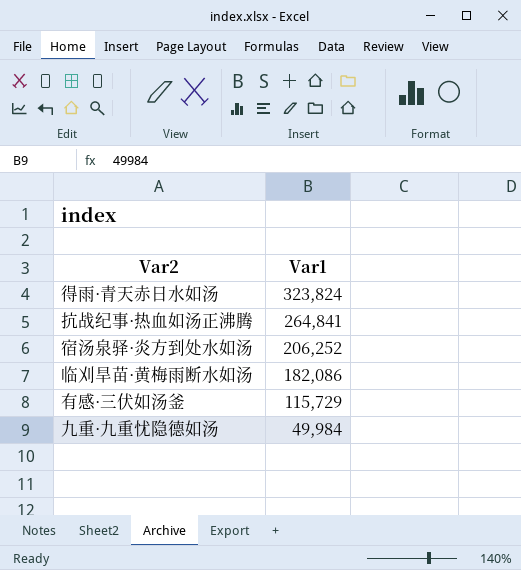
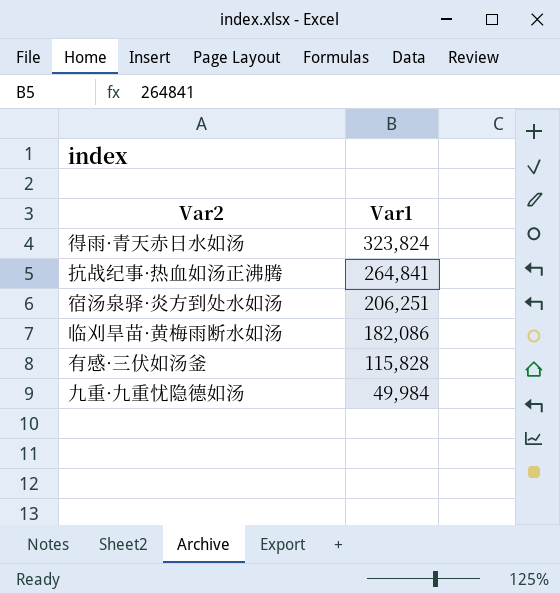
宿汤泉驿·炎方到处水如汤 | Var1: 206,252 -> 206,251
有感·三伏如汤釜 | Var1: 115,729 -> 115,828

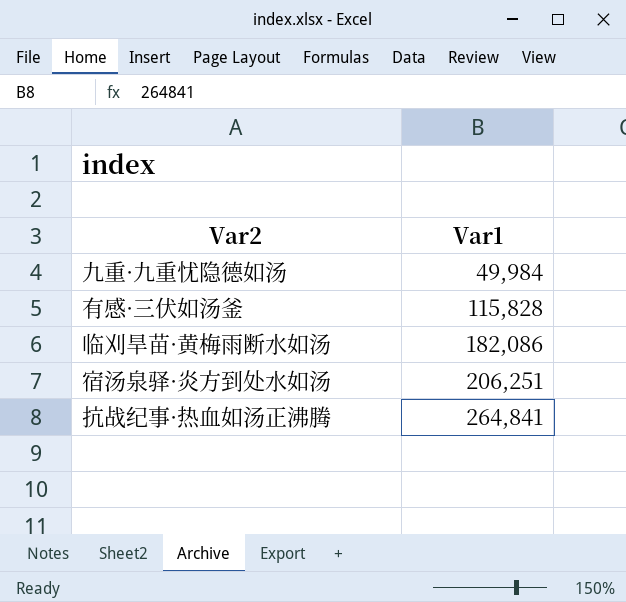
row order: Var1 descending -> Var1 ascending
row 得雨·青天赤日水如汤: 323,824 -> none

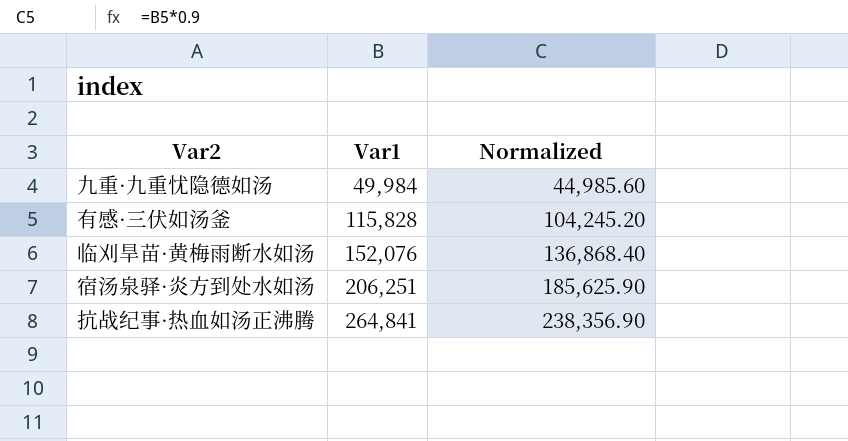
column Normalized | formula: none -> [Var1] * 0.9
临刈旱苗·黄梅雨断水如汤 | Var1: 182,086 -> 152,076

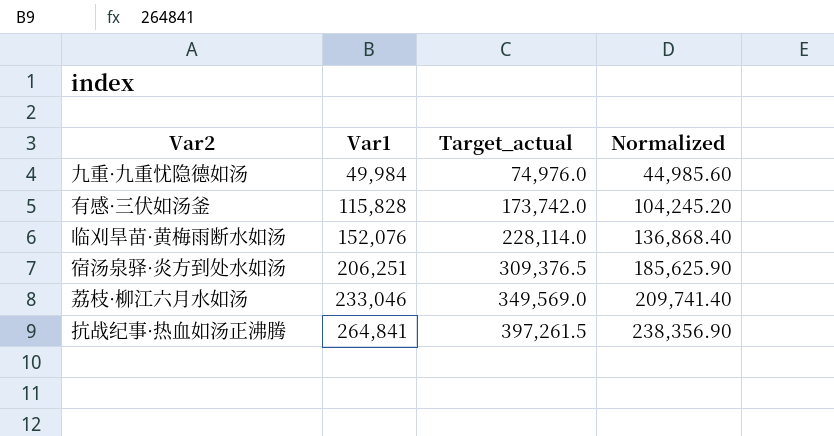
column Target_actual | formula: none -> [Var1] * 1.5
row 荔枝·柳江六月水如汤: none -> 233,046 | 349,569.0 | 209,741.40

